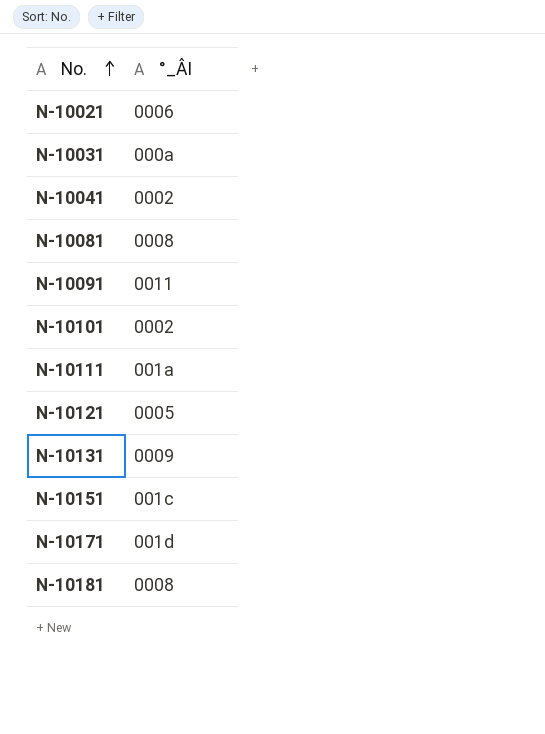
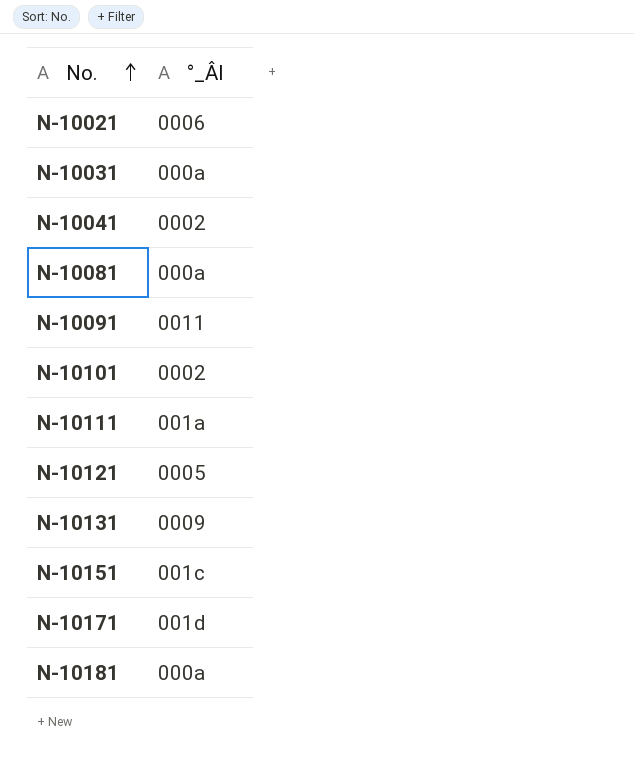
N-10081 | °_ÂI: 0008 -> 000a
N-10181 | °_ÂI: 0008 -> 000a

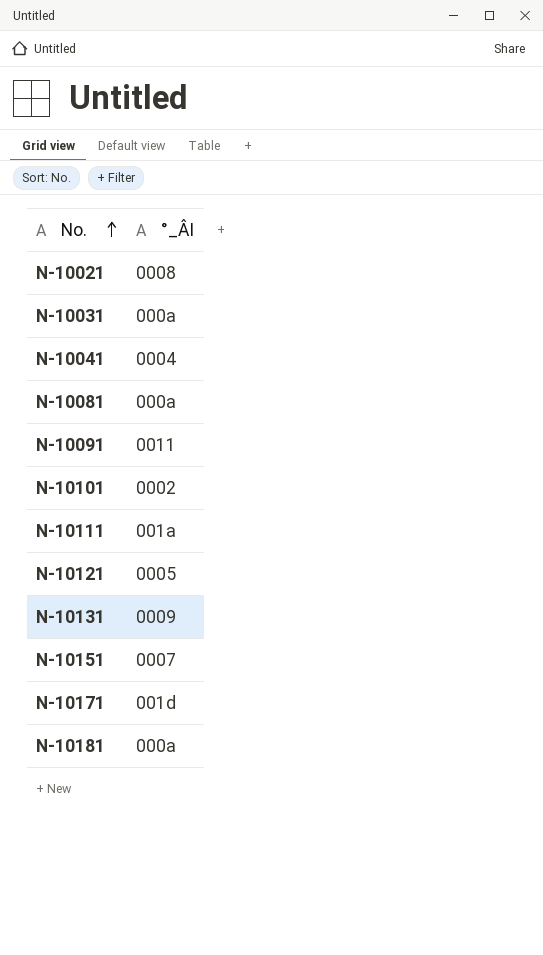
N-10021 | °_ÂI: 0006 -> 0008
N-10041 | °_ÂI: 0002 -> 0004
N-10151 | °_ÂI: 001c -> 0007

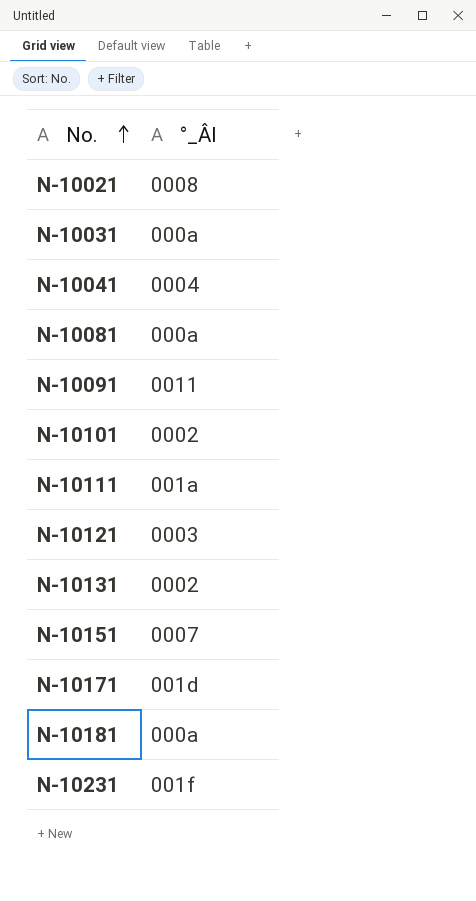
N-10121 | °_ÂI: 0005 -> 0003
N-10131 | °_ÂI: 0009 -> 0002
row N-10231: none -> 001f

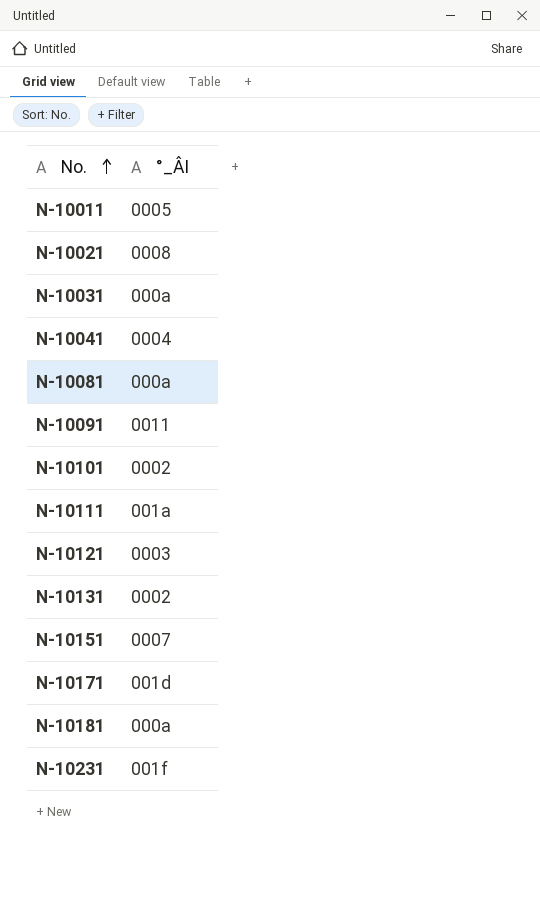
row N-10011: none -> 0005

